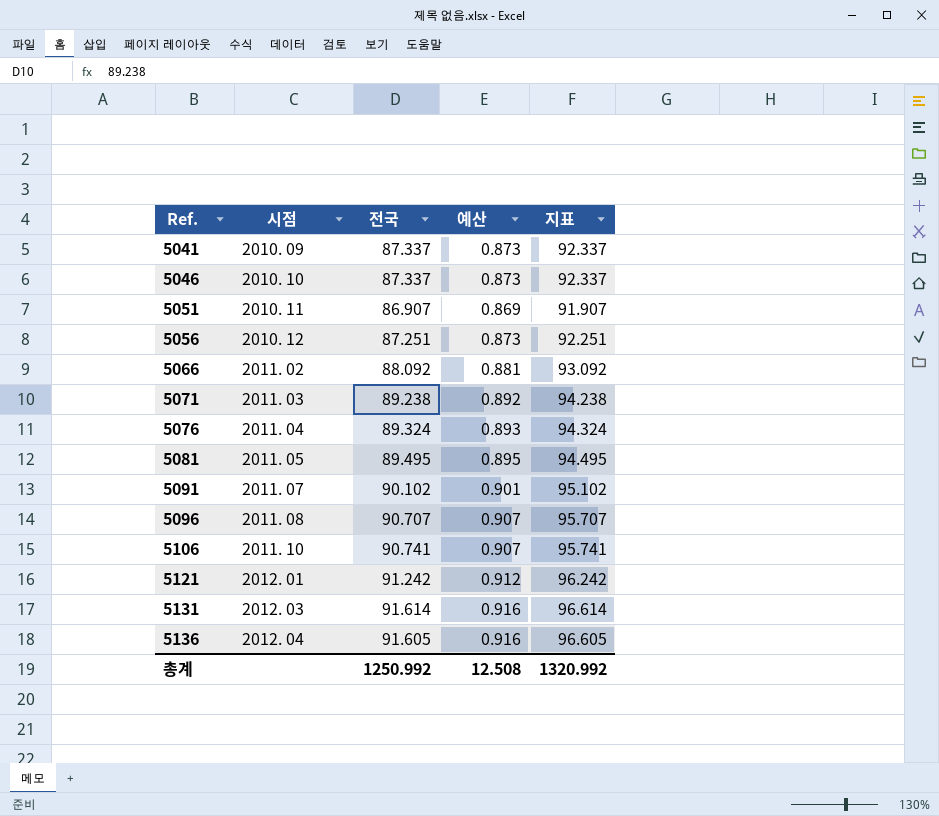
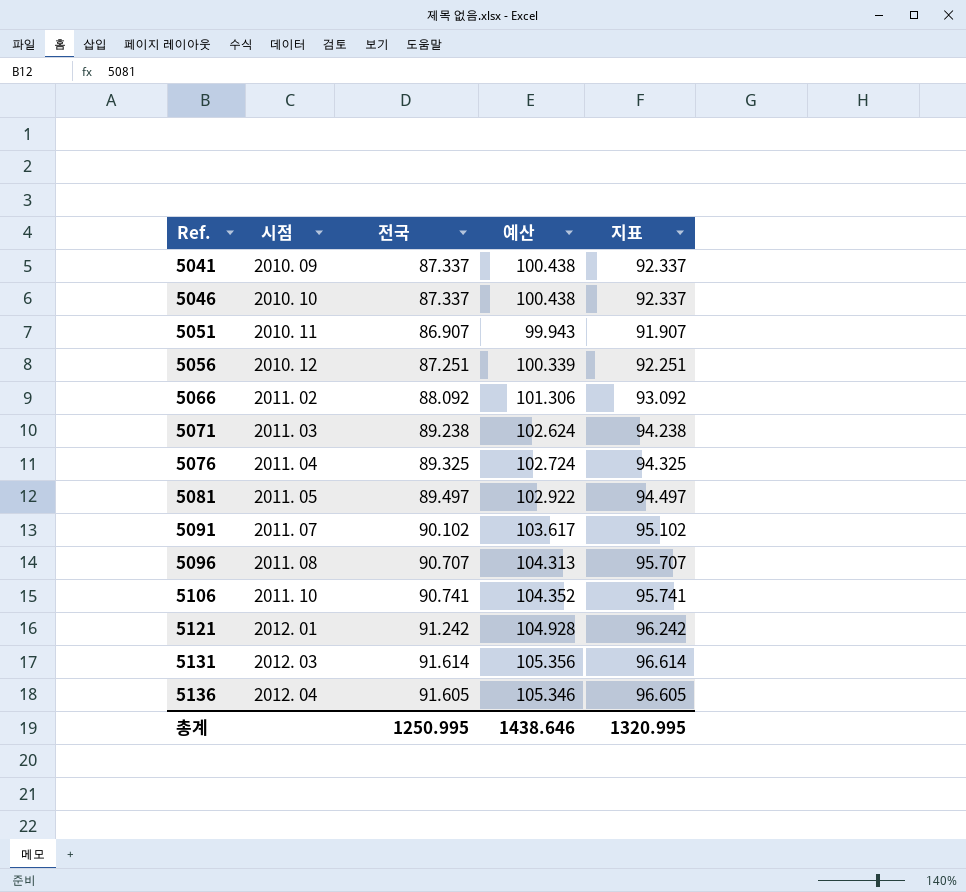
column 예산 | formula: [전국] * 0.01 -> [전국] * 1.15
5076 | 전국: 89.324 -> 89.325
5076 | 지표: 94.324 -> 94.325
5081 | 전국: 89.495 -> 89.497
5081 | 지표: 94.495 -> 94.497
총계 | 전국: 1250.992 -> 1250.995
총계 | 예산: 12.508 -> 1438.646
총계 | 지표: 1320.992 -> 1320.995

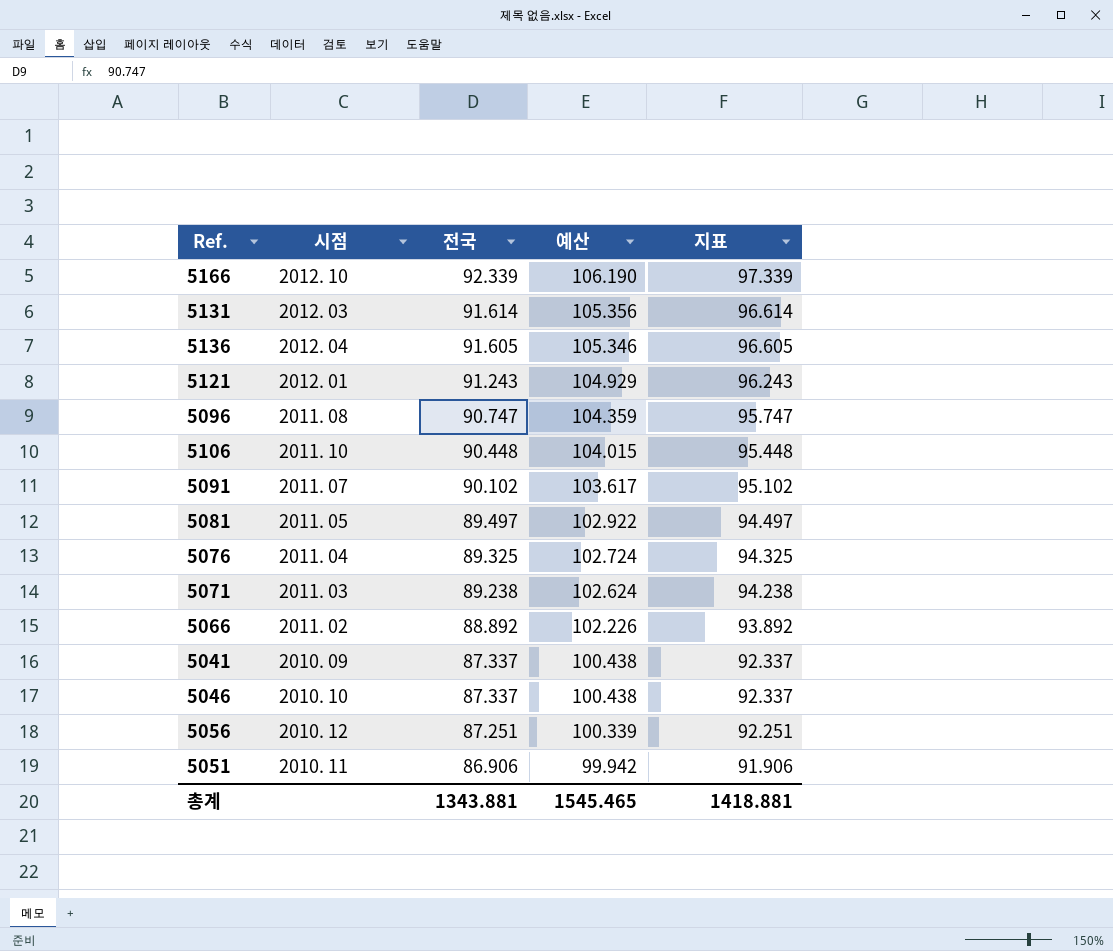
row order: Ref. ascending -> 전국 descending
row 5166: none -> 2012. 10 | 92.339 | 106.190 | 97.339
5121 | 전국: 91.242 -> 91.243
5121 | 예산: 104.928 -> 104.929
5121 | 지표: 96.242 -> 96.243
5096 | 전국: 90.707 -> 90.747
5096 | 예산: 104.313 -> 104.359
5096 | 지표: 95.707 -> 95.747
5106 | 전국: 90.741 -> 90.448
5106 | 예산: 104.352 -> 104.015
5106 | 지표: 95.741 -> 95.448
5066 | 전국: 88.092 -> 88.892
5066 | 예산: 101.306 -> 102.226
5066 | 지표: 93.092 -> 93.892
5051 | 전국: 86.907 -> 86.906
5051 | 예산: 99.943 -> 99.942
5051 | 지표: 91.907 -> 91.906
총계 | 전국: 1250.995 -> 1343.881
총계 | 예산: 1438.646 -> 1545.465
총계 | 지표: 1320.995 -> 1418.881

